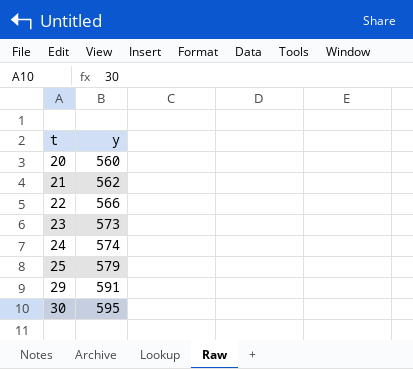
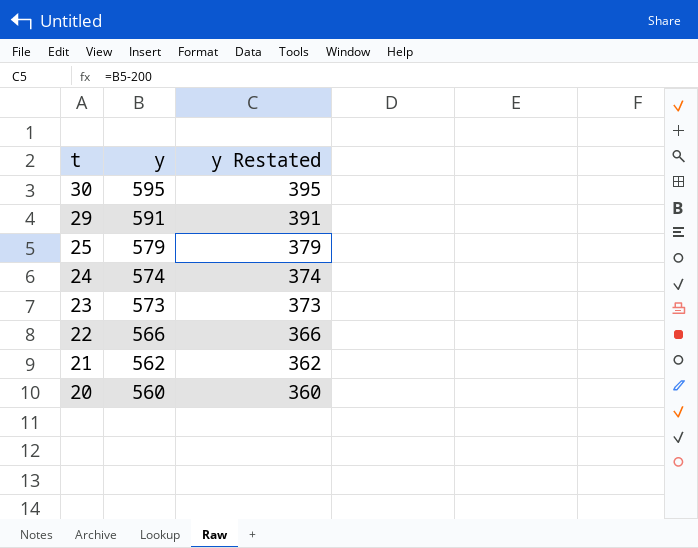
row order: t ascending -> t descending
column y Restated | formula: none -> [y] - 200

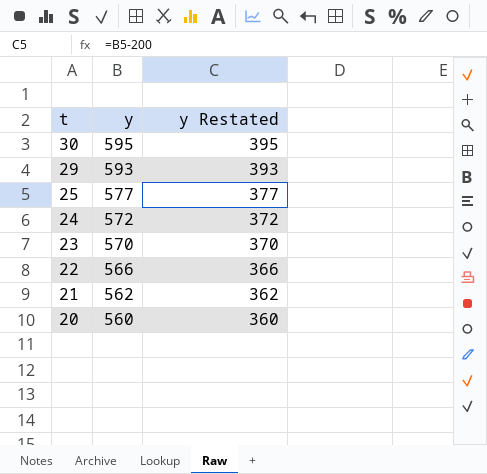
29 | y: 591 -> 593
29 | y Restated: 391 -> 393
25 | y: 579 -> 577
25 | y Restated: 379 -> 377
24 | y: 574 -> 572
24 | y Restated: 374 -> 372
23 | y: 573 -> 570
23 | y Restated: 373 -> 370

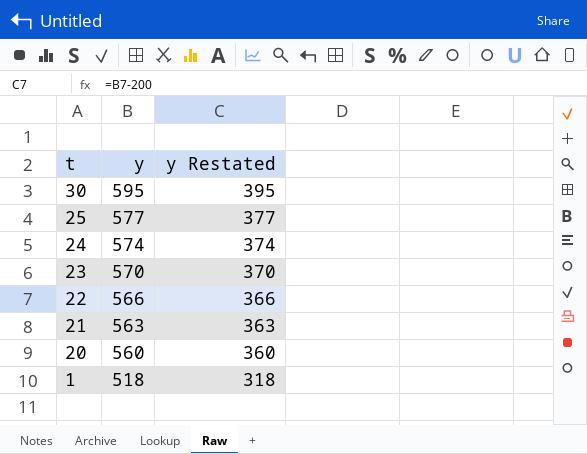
row 29: 593 | 393 -> none
24 | y: 572 -> 574
24 | y Restated: 372 -> 374
21 | y: 562 -> 563
21 | y Restated: 362 -> 363
row 1: none -> 518 | 318

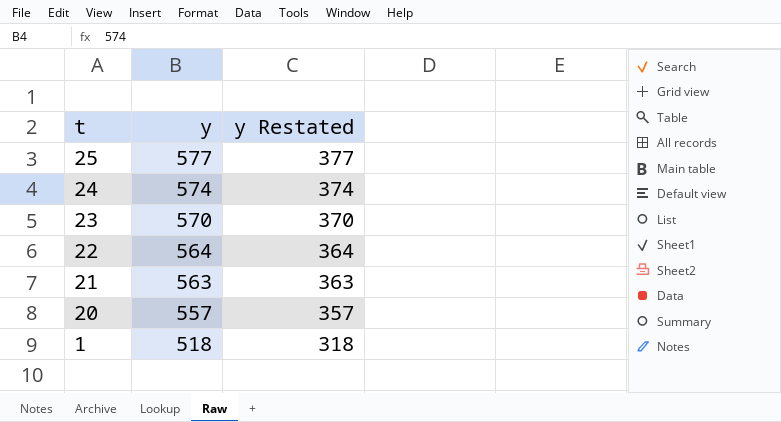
row 30: 595 | 395 -> none
22 | y: 566 -> 564
22 | y Restated: 366 -> 364
20 | y: 560 -> 557
20 | y Restated: 360 -> 357

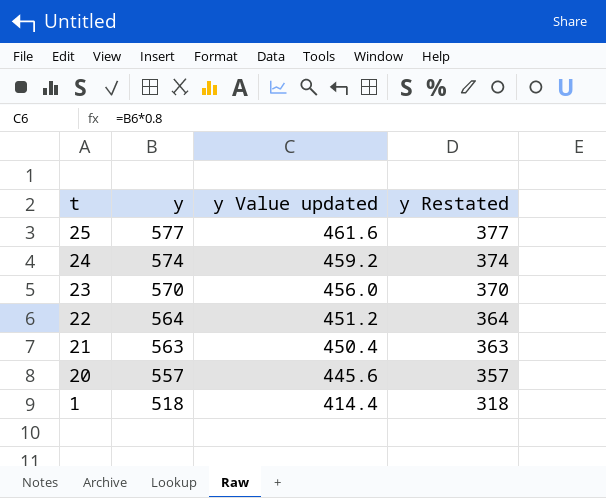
column y Value updated | formula: none -> [y] * 0.8

